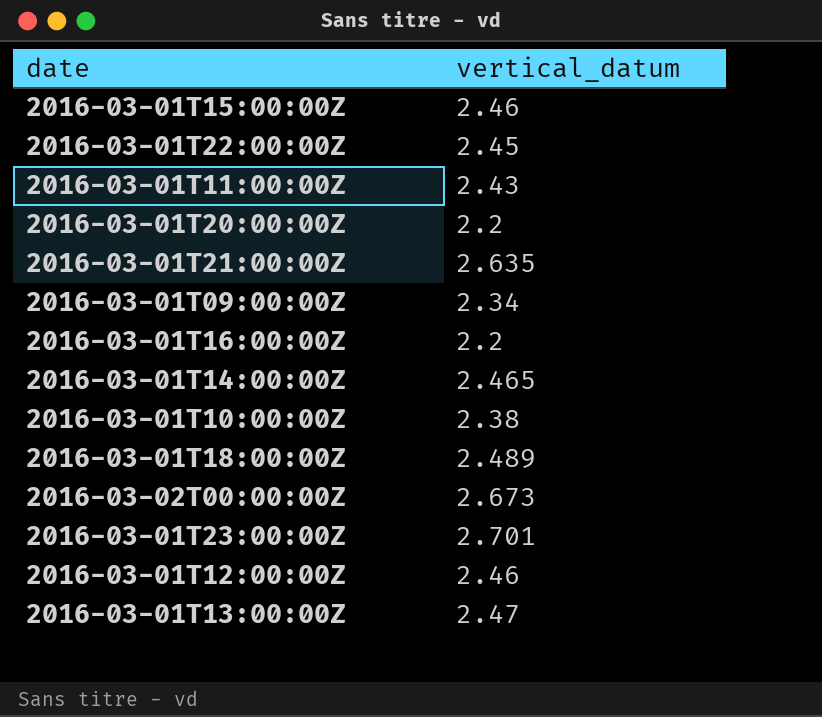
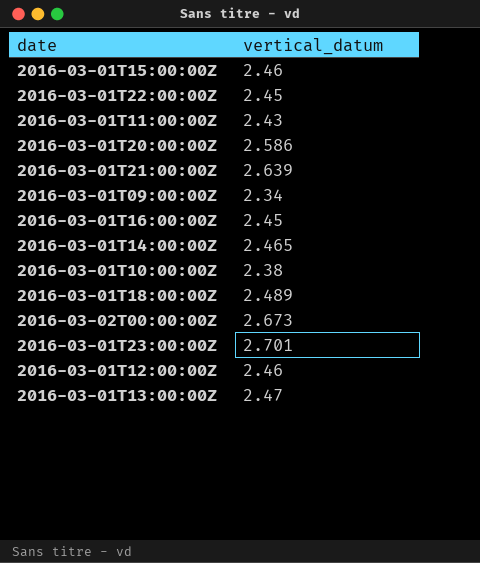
2016-03-01T20:00:00Z | vertical_datum: 2.2 -> 2.586
2016-03-01T21:00:00Z | vertical_datum: 2.635 -> 2.639
2016-03-01T16:00:00Z | vertical_datum: 2.2 -> 2.45

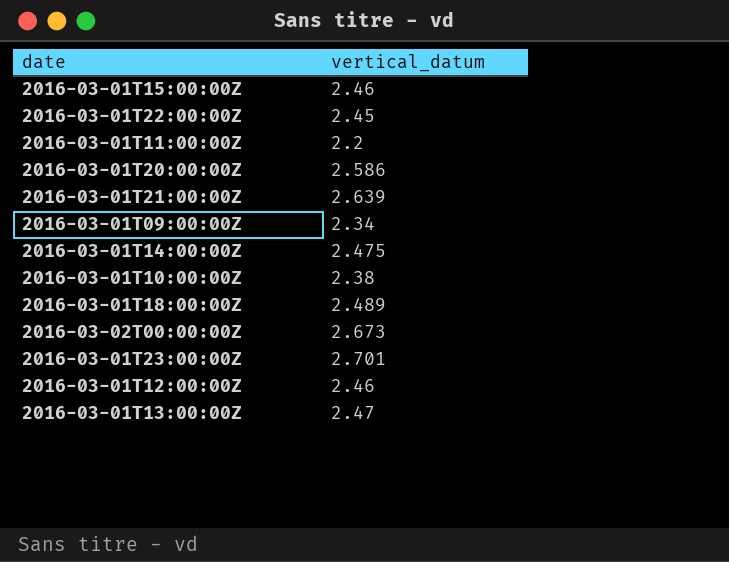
row 2016-03-01T16:00:00Z: 2.45 -> none
2016-03-01T11:00:00Z | vertical_datum: 2.43 -> 2.2
2016-03-01T14:00:00Z | vertical_datum: 2.465 -> 2.475

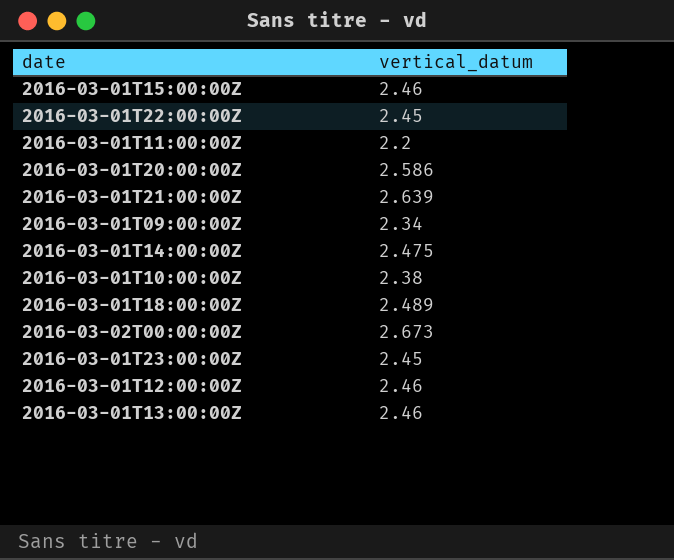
2016-03-01T23:00:00Z | vertical_datum: 2.701 -> 2.45
2016-03-01T13:00:00Z | vertical_datum: 2.47 -> 2.46

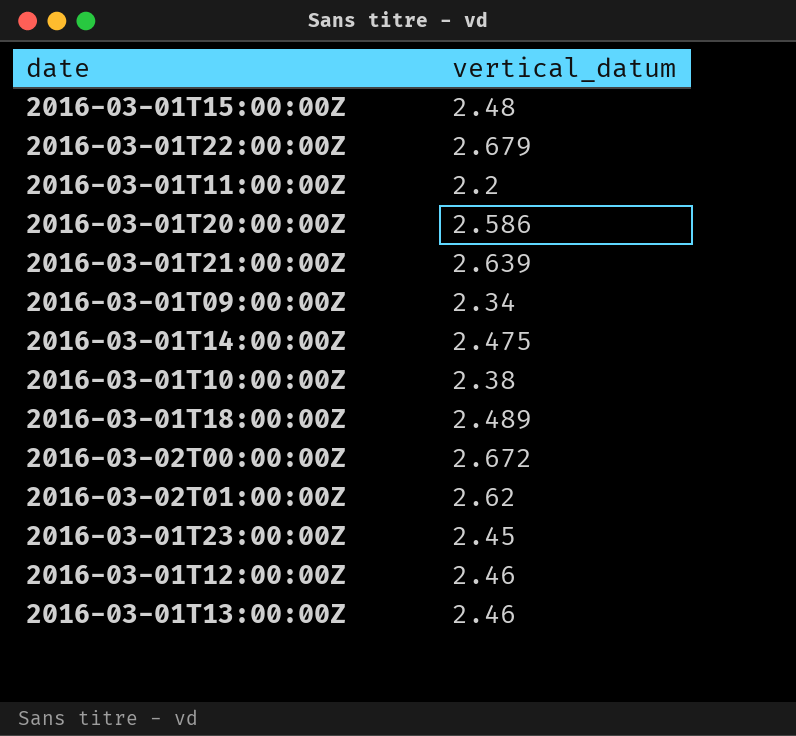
2016-03-01T15:00:00Z | vertical_datum: 2.46 -> 2.48
2016-03-01T22:00:00Z | vertical_datum: 2.45 -> 2.679
2016-03-02T00:00:00Z | vertical_datum: 2.673 -> 2.672
row 2016-03-02T01:00:00Z: none -> 2.62

